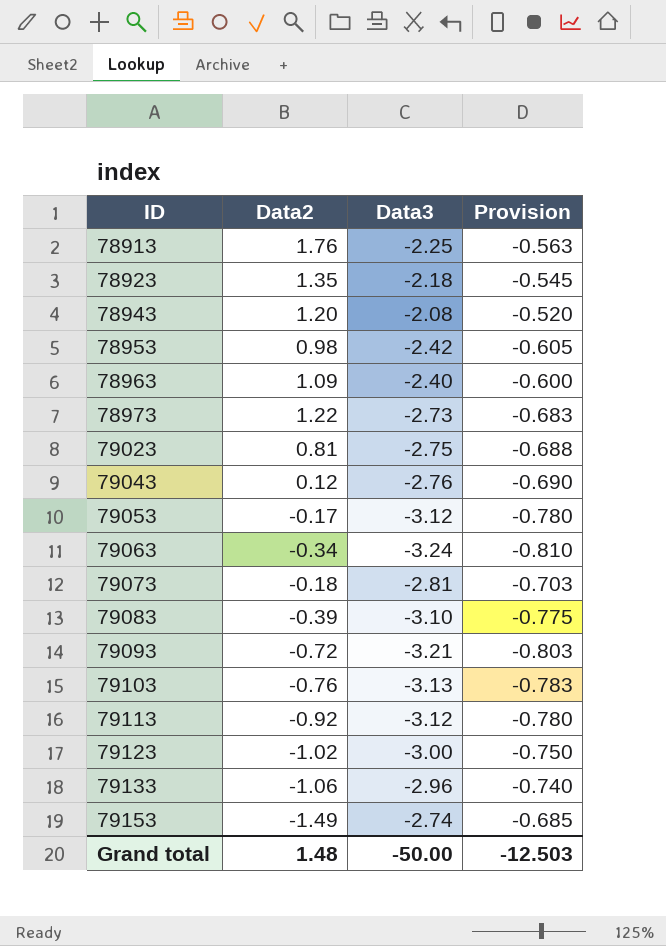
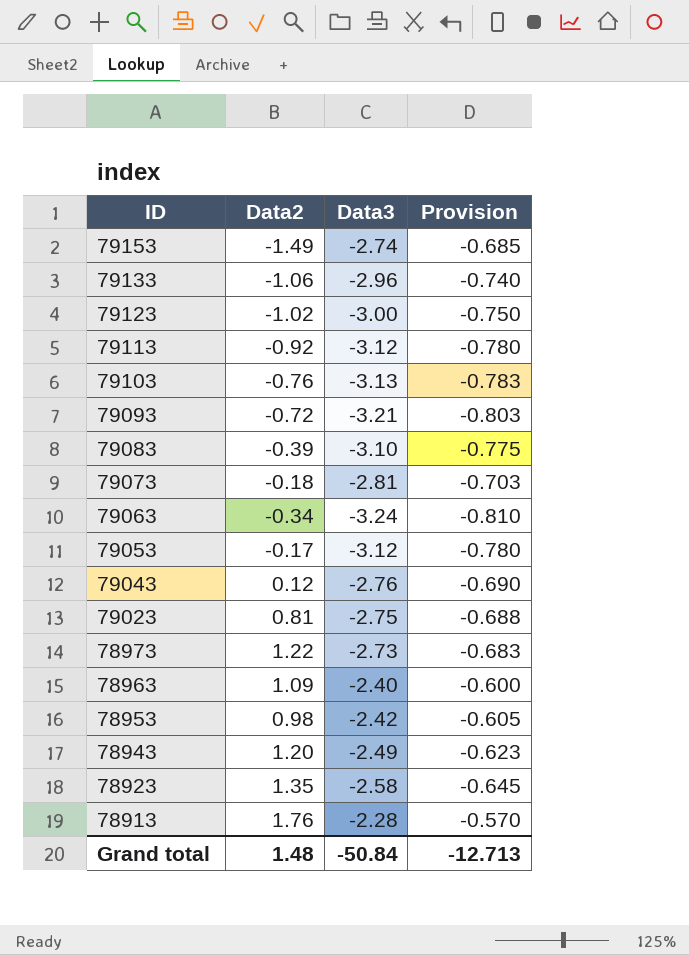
row order: ID ascending -> ID descending
78943 | Data3: -2.08 -> -2.49
78943 | Provision: -0.520 -> -0.623
78923 | Data3: -2.18 -> -2.58
78923 | Provision: -0.545 -> -0.645
78913 | Data3: -2.25 -> -2.28
78913 | Provision: -0.563 -> -0.570
Grand total | Data3: -50.00 -> -50.84
Grand total | Provision: -12.503 -> -12.713

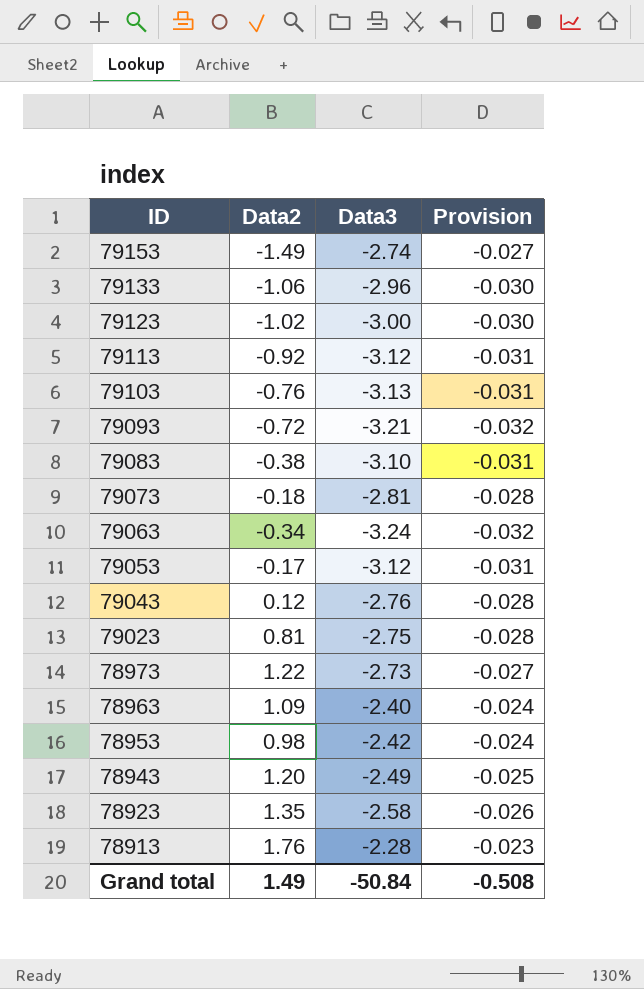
column Provision | formula: [Data3] * 0.25 -> [Data3] * 0.01
79083 | Data2: -0.39 -> -0.38
Grand total | Data2: 1.48 -> 1.49
Grand total | Provision: -12.713 -> -0.508

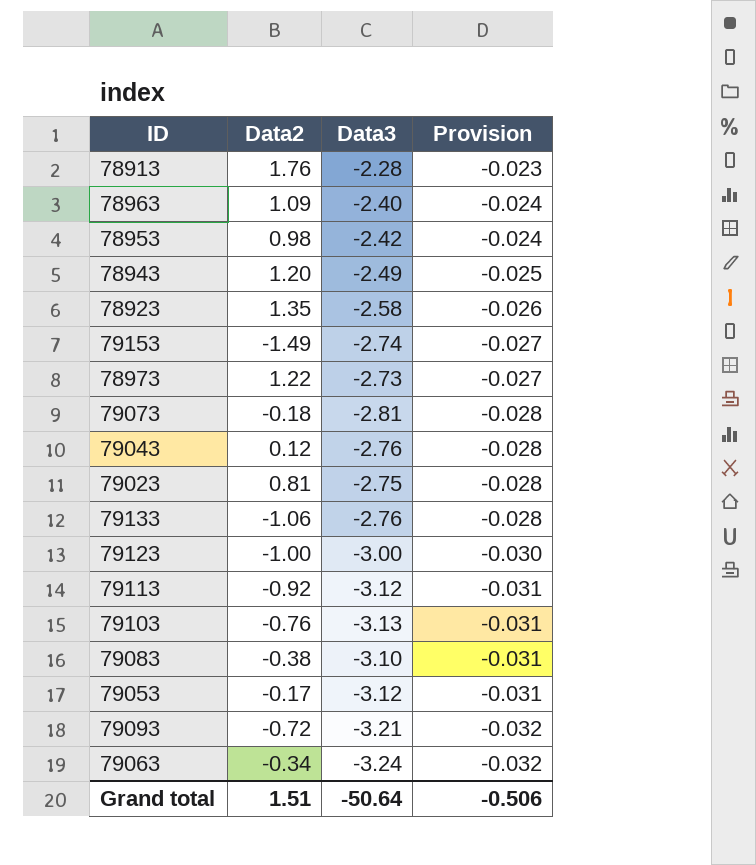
row order: ID descending -> Provision descending
79133 | Data3: -2.96 -> -2.76
79133 | Provision: -0.030 -> -0.028
79123 | Data2: -1.02 -> -1.00
Grand total | Data2: 1.49 -> 1.51
Grand total | Data3: -50.84 -> -50.64
Grand total | Provision: -0.508 -> -0.506

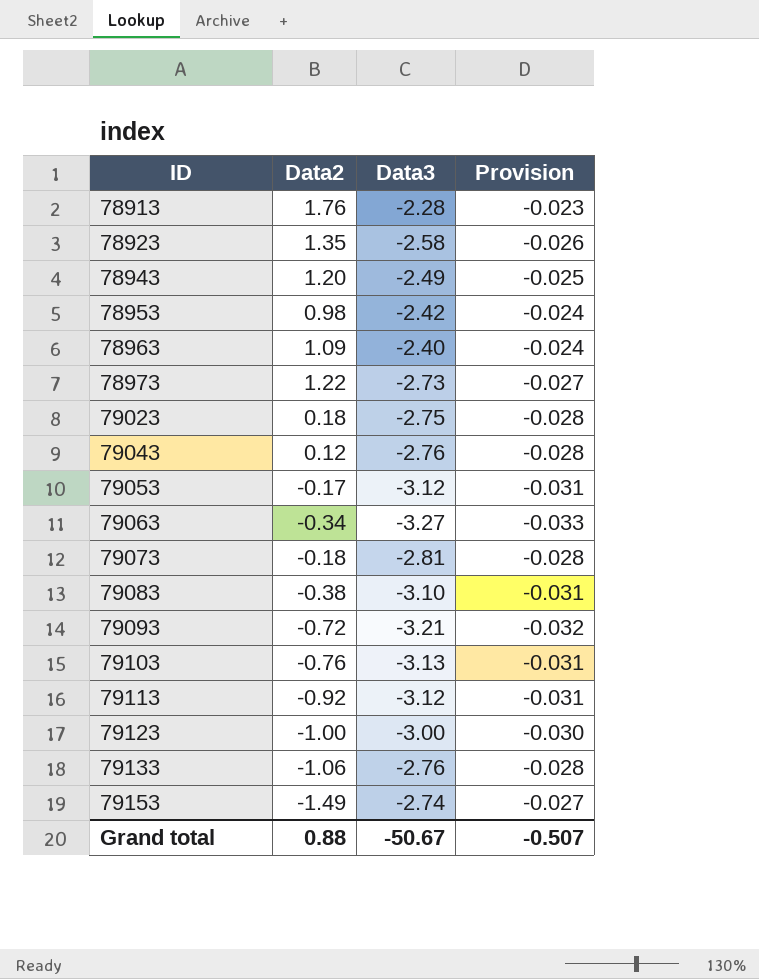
row order: Provision descending -> ID ascending
79023 | Data2: 0.81 -> 0.18
79063 | Data3: -3.24 -> -3.27
79063 | Provision: -0.032 -> -0.033
Grand total | Data2: 1.51 -> 0.88
Grand total | Data3: -50.64 -> -50.67
Grand total | Provision: -0.506 -> -0.507

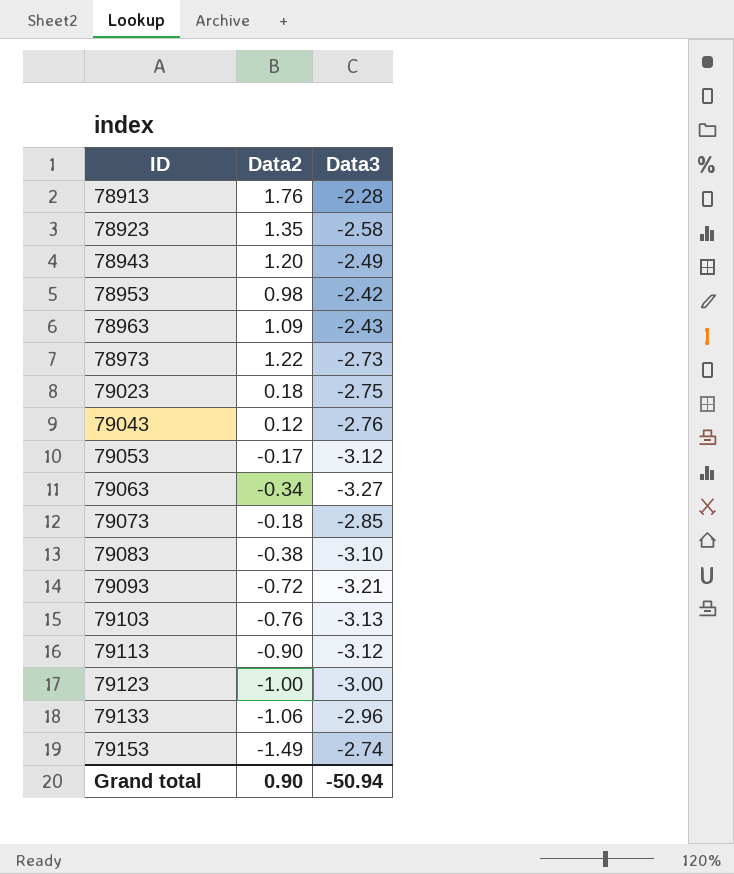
column Provision | formula: [Data3] * 0.01 -> none
78963 | Data3: -2.40 -> -2.43
79073 | Data3: -2.81 -> -2.85
79113 | Data2: -0.92 -> -0.90
79133 | Data3: -2.76 -> -2.96
Grand total | Data2: 0.88 -> 0.90
Grand total | Data3: -50.67 -> -50.94

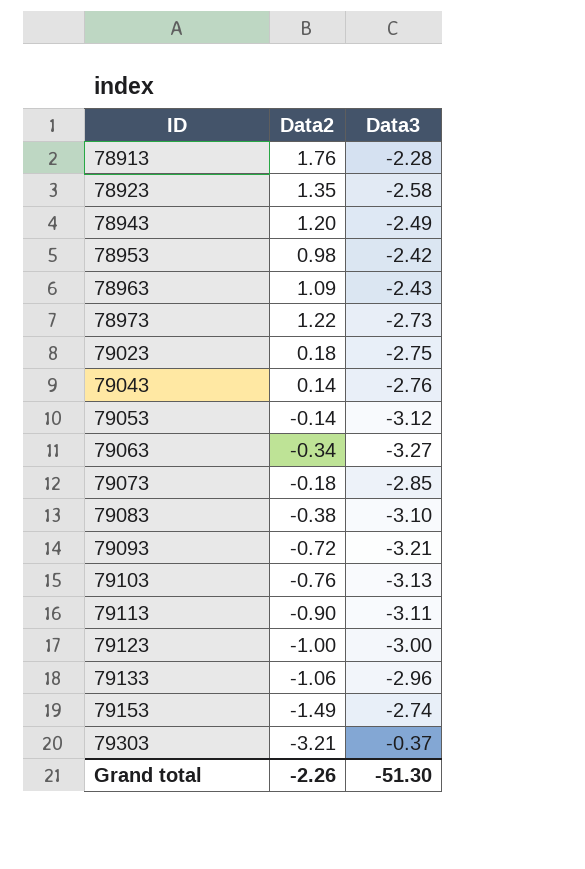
79043 | Data2: 0.12 -> 0.14
79053 | Data2: -0.17 -> -0.14
79113 | Data3: -3.12 -> -3.11
row 79303: none -> -3.21 | -0.37
Grand total | Data2: 0.90 -> -2.26
Grand total | Data3: -50.94 -> -51.30

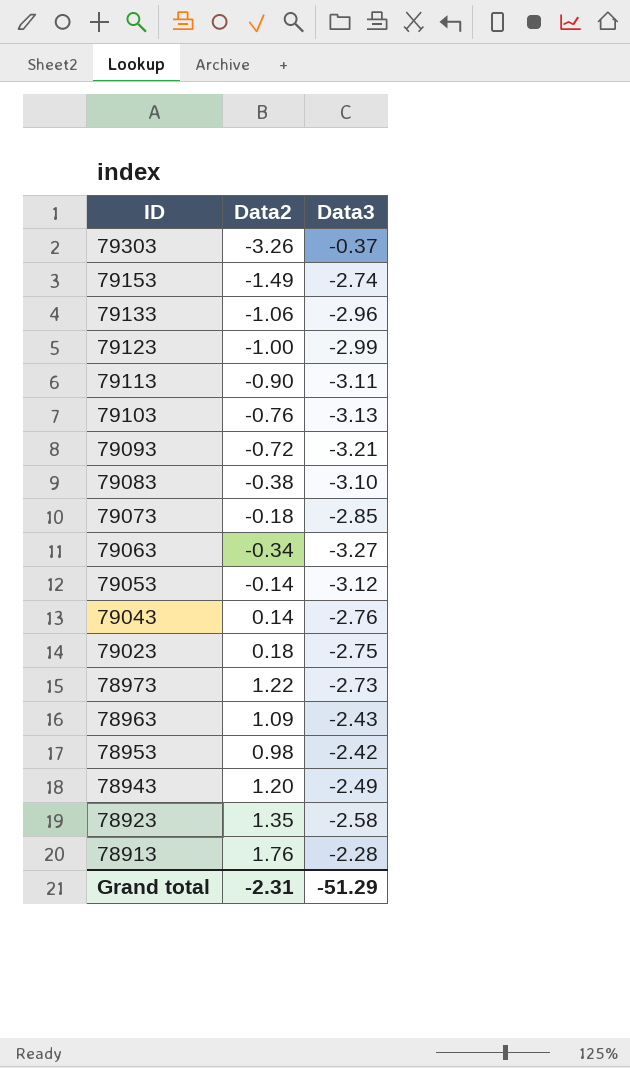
row order: ID ascending -> ID descending
79303 | Data2: -3.21 -> -3.26
79123 | Data3: -3.00 -> -2.99
Grand total | Data2: -2.26 -> -2.31
Grand total | Data3: -51.30 -> -51.29

